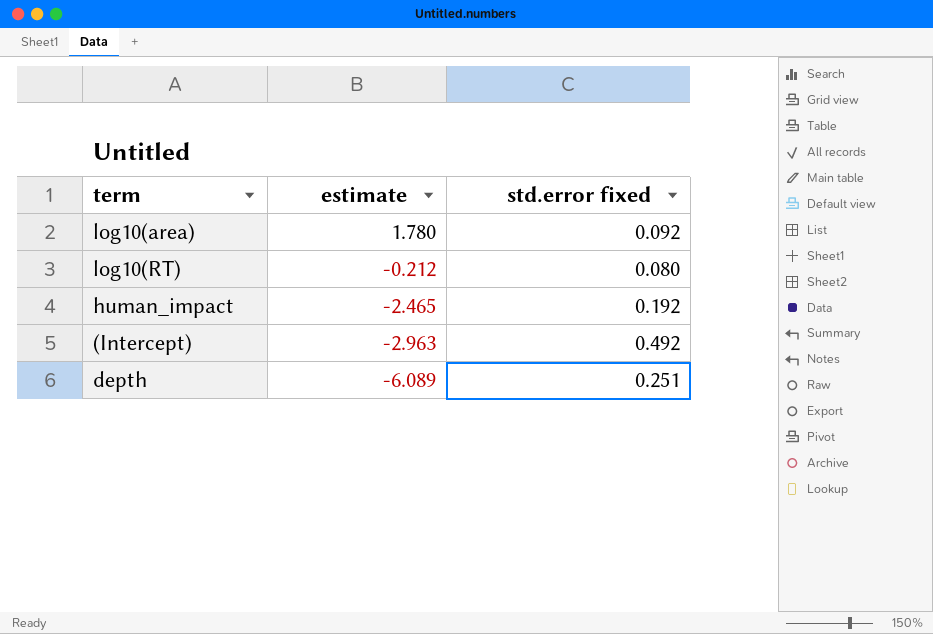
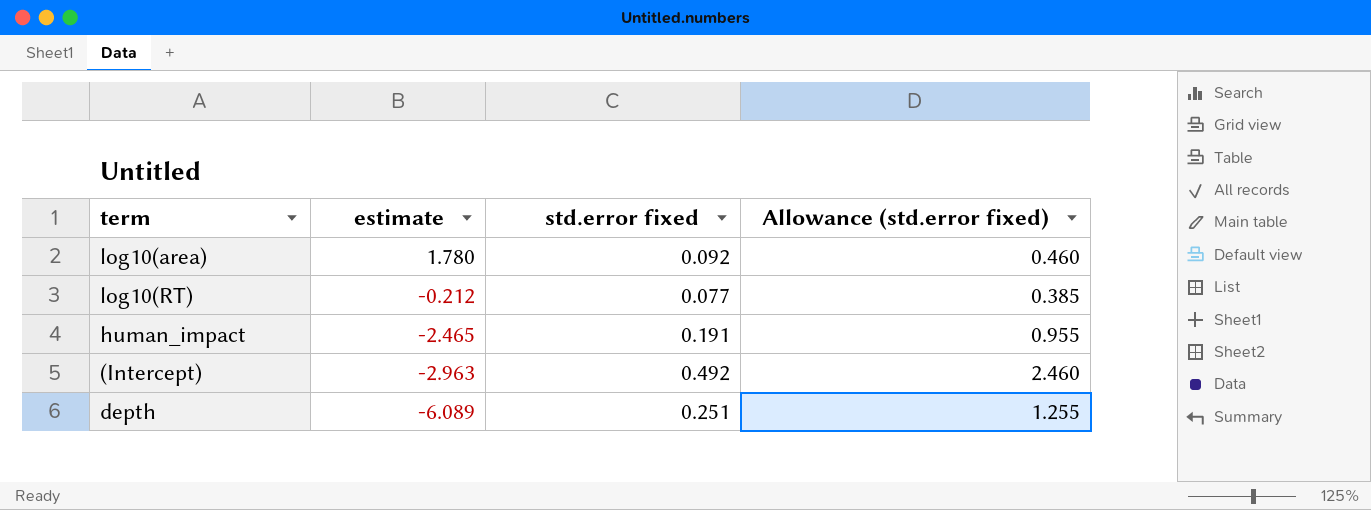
column Allowance (std.error fixed) | formula: none -> [std.error fixed] * 5
log10(RT) | std.error fixed: 0.080 -> 0.077
human_impact | std.error fixed: 0.192 -> 0.191

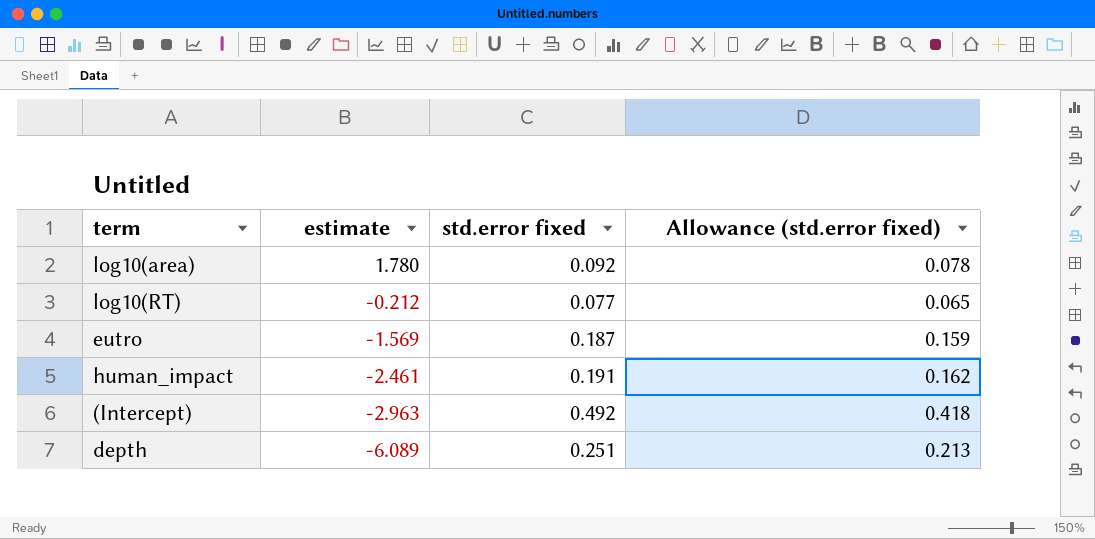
column Allowance (std.error fixed) | formula: [std.error fixed] * 5 -> [std.error fixed] * 0.85
row eutro: none -> -1.569 | 0.187 | 0.159
human_impact | estimate: -2.465 -> -2.461

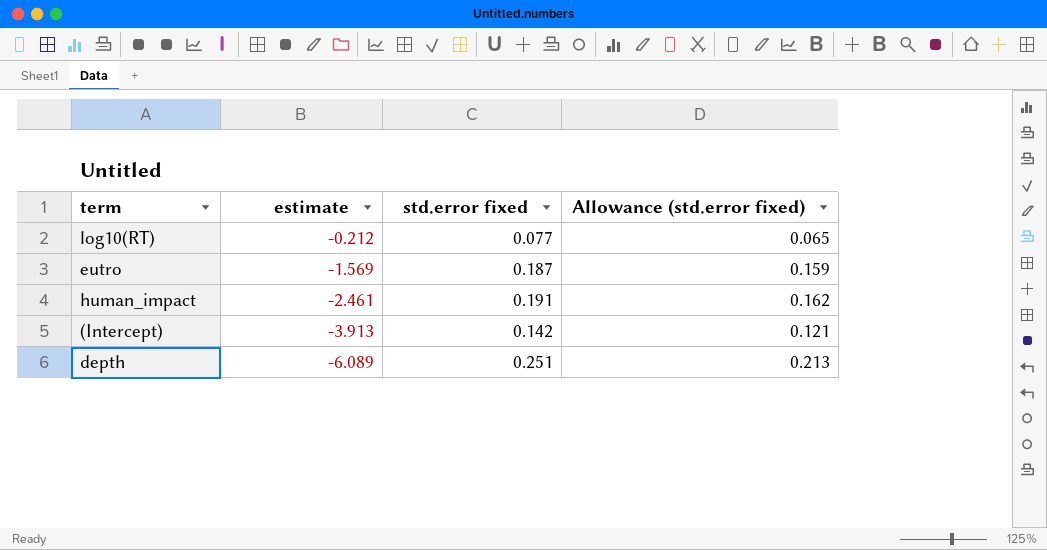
row log10(area): 1.780 | 0.092 | 0.078 -> none
(Intercept) | estimate: -2.963 -> -3.913
(Intercept) | std.error fixed: 0.492 -> 0.142
(Intercept) | Allowance (std.error fixed): 0.418 -> 0.121

